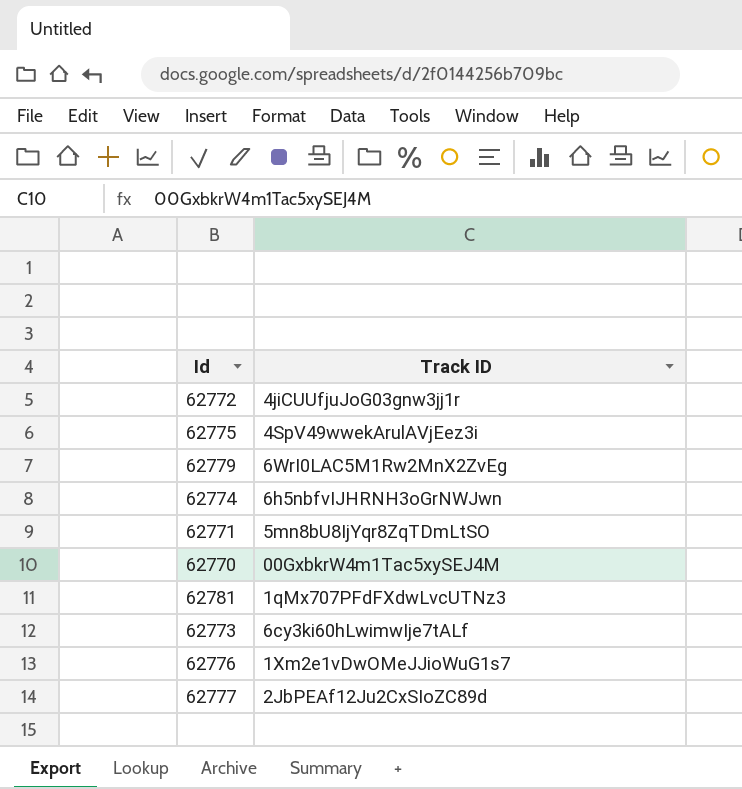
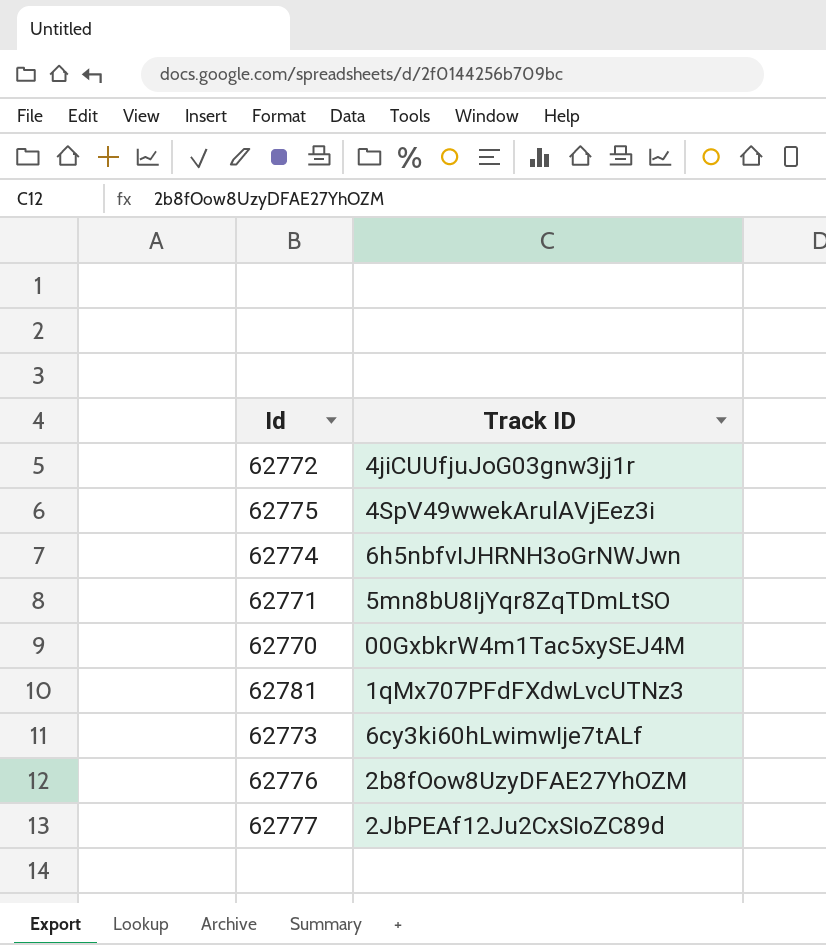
row 62779: 6WrI0LAC5M1Rw2MnX2ZvEg -> none
62776 | Track ID: 1Xm2e1vDwOMeJJioWuG1s7 -> 2b8fOow8UzyDFAE27YhOZM

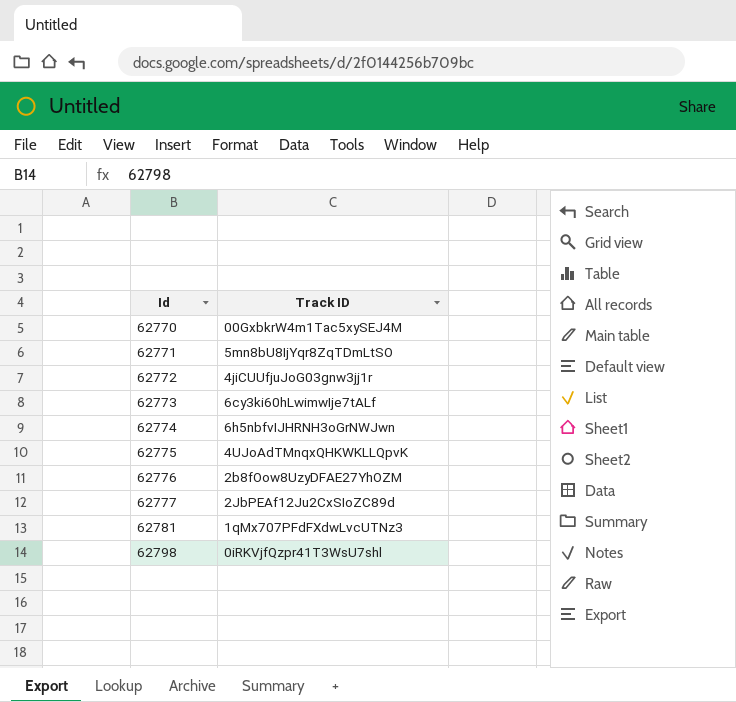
row order: none -> Id ascending
62775 | Track ID: 4SpV49wwekArulAVjEez3i -> 4UJoAdTMnqxQHKWKLLQpvK
row 62798: none -> 0iRKVjfQzpr41T3WsU7shl

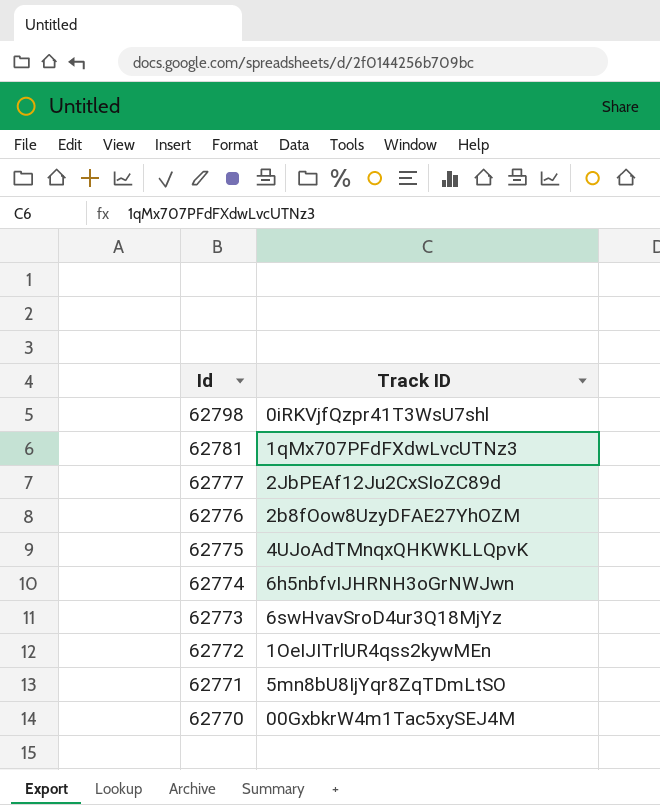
row order: Id ascending -> Id descending
62773 | Track ID: 6cy3ki60hLwimwIje7tALf -> 6swHvavSroD4ur3Q18MjYz
62772 | Track ID: 4jiCUUfjuJoG03gnw3jj1r -> 1OeIJITrlUR4qss2kywMEn

